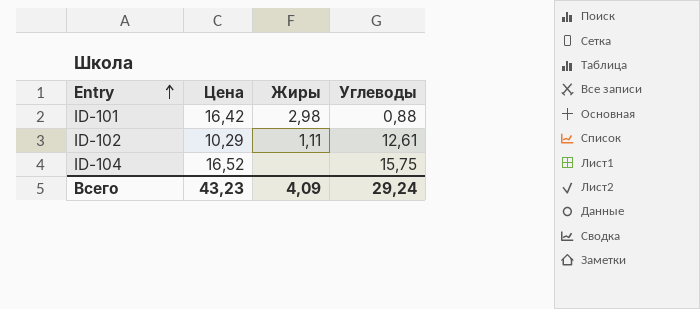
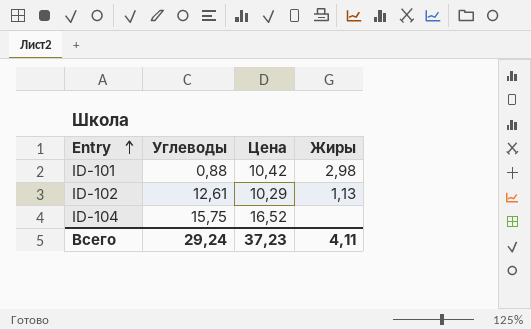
column Углеводы | position: 4 -> 2
ID-101 | Цена: 16,42 -> 10,42
ID-102 | Жиры: 1,11 -> 1,13
Всего | Цена: 43,23 -> 37,23
Всего | Жиры: 4,09 -> 4,11

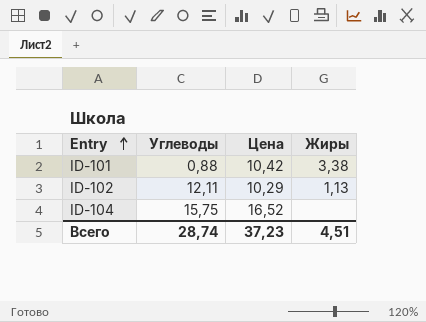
ID-101 | Жиры: 2,98 -> 3,38
ID-102 | Углеводы: 12,61 -> 12,11
Всего | Углеводы: 29,24 -> 28,74
Всего | Жиры: 4,11 -> 4,51

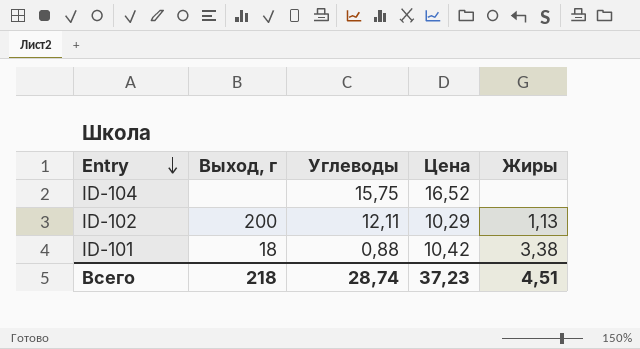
row order: Entry ascending -> Entry descending
column Выход, г | position: none -> 2

